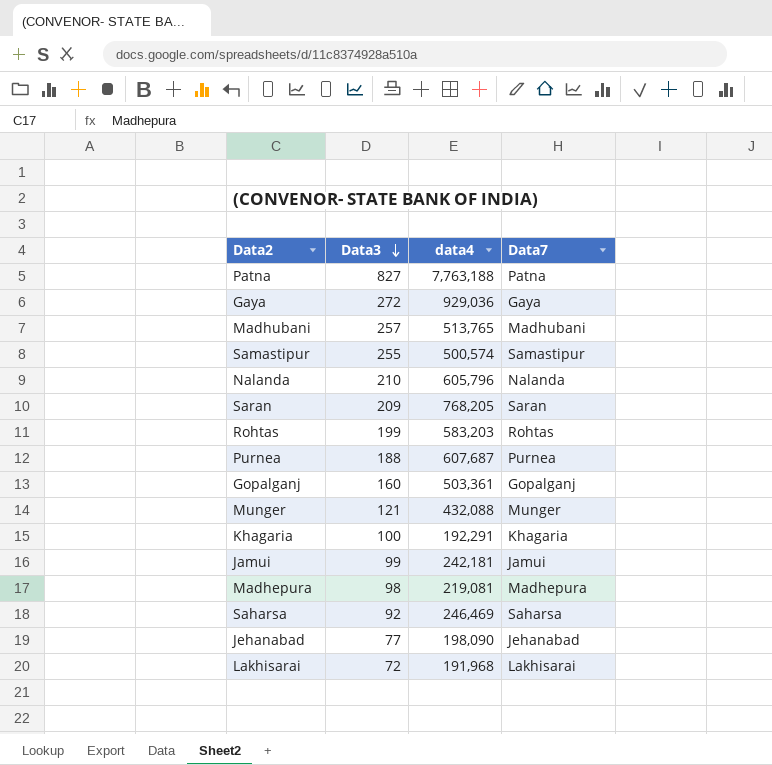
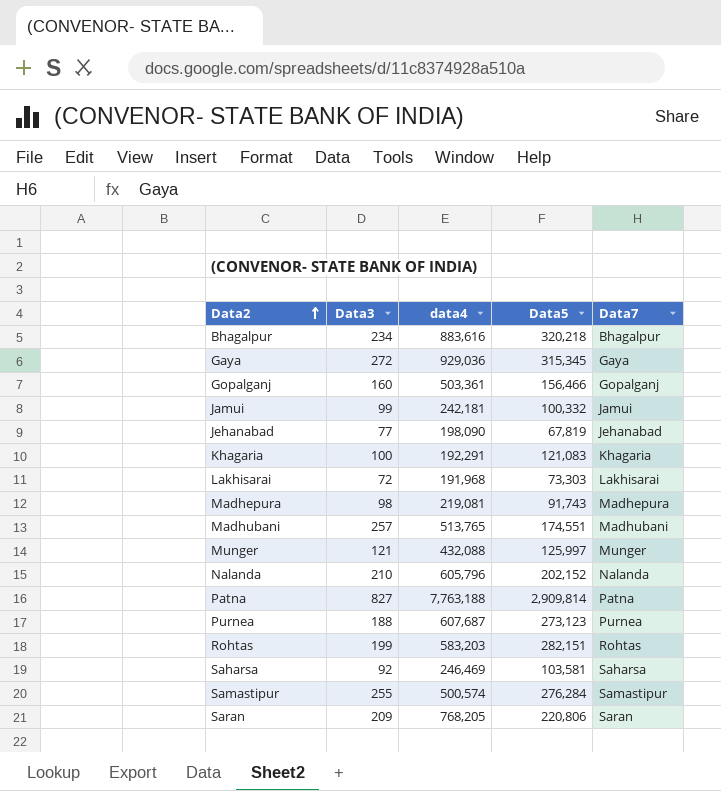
row order: Data3 descending -> Data2 ascending
column Data5 | position: none -> 4
row Bhagalpur: none -> 234 | 883,616 | 320,218 | Bhagalpur

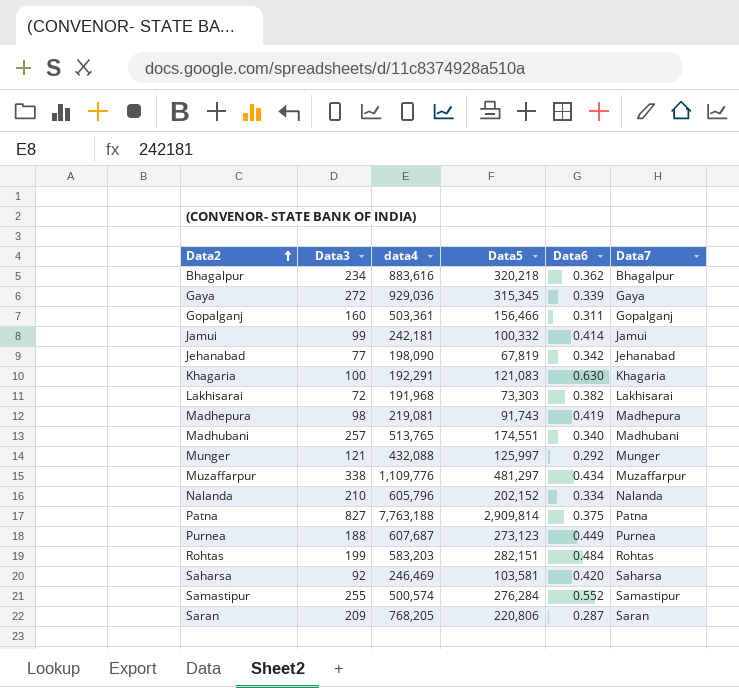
column Data6 | formula: none -> [Data5] / [data4]
row Muzaffarpur: none -> 338 | 1,109,776 | 481,297 | 0.434 | Muzaffarpur

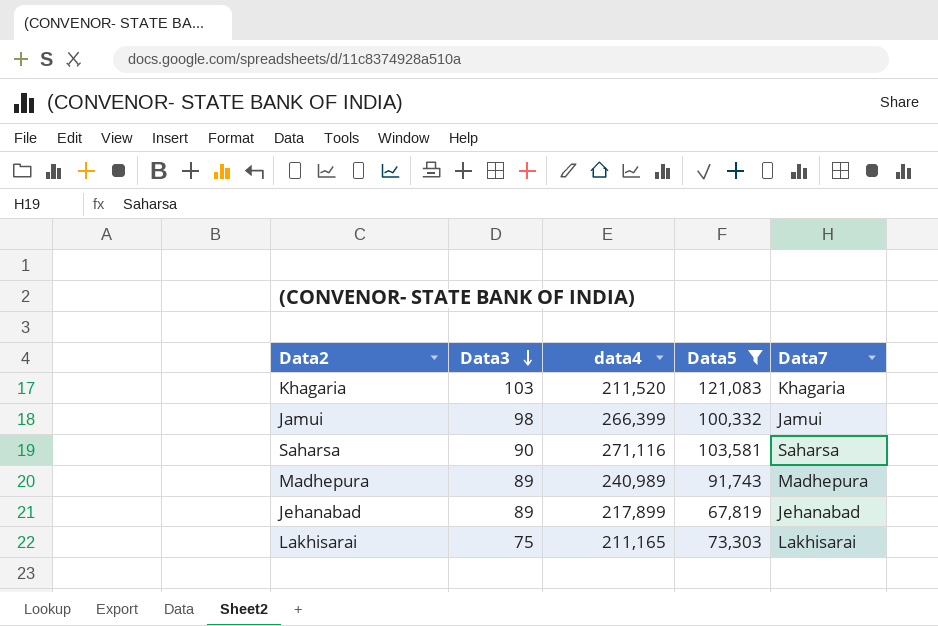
filter: none -> Data5 <= 121,083
row order: Data2 ascending -> Data3 descending
column Data6 | formula: [Data5] / [data4] -> none
Khagaria | Data3: 100 -> 103
Khagaria | data4: 192,291 -> 211,520
Jamui | Data3: 99 -> 98
Jamui | data4: 242,181 -> 266,399
Saharsa | Data3: 92 -> 90
Saharsa | data4: 246,469 -> 271,116
Madhepura | Data3: 98 -> 89
Madhepura | data4: 219,081 -> 240,989
Jehanabad | Data3: 77 -> 89
Jehanabad | data4: 198,090 -> 217,899
Lakhisarai | Data3: 72 -> 75
Lakhisarai | data4: 191,968 -> 211,165

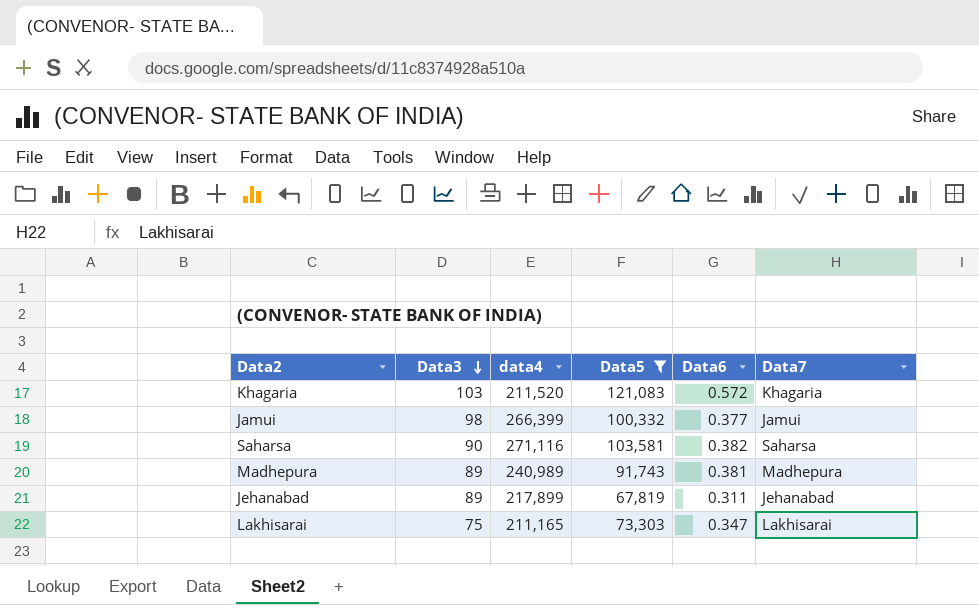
column Data6 | formula: none -> [Data5] / [data4]

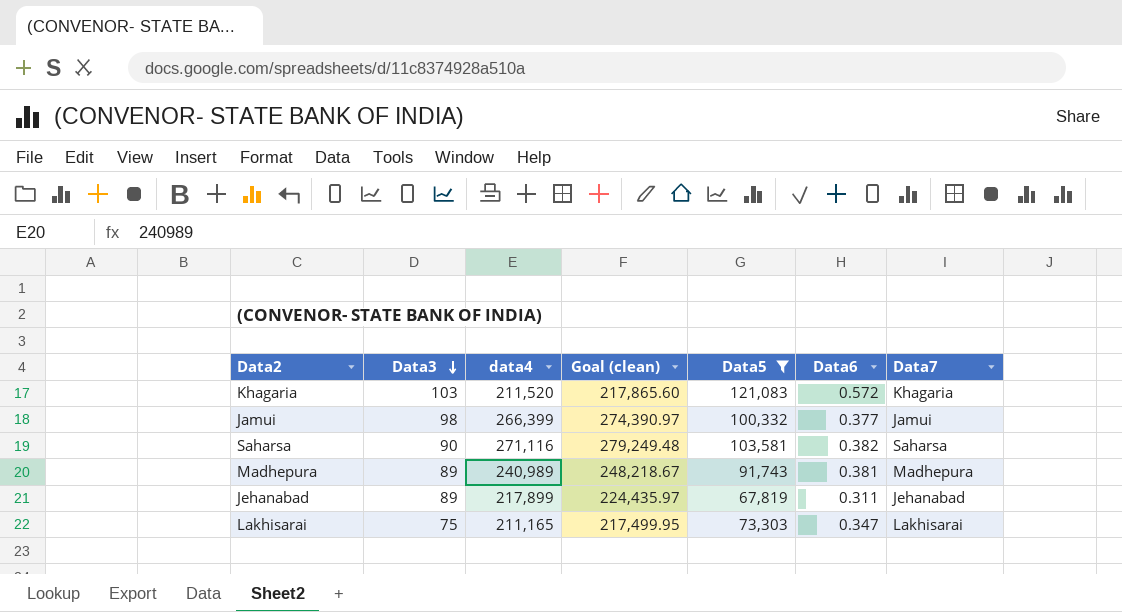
column Goal (clean) | formula: none -> [data4] * 1.03

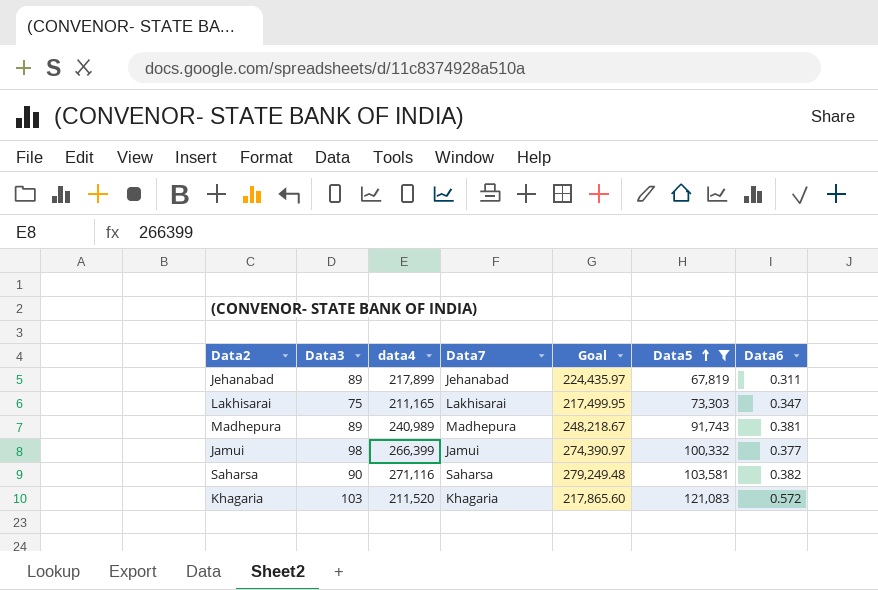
row order: Data3 descending -> Data5 ascending
column Data7 | position: 7 -> 4
column name: Goal (clean) -> Goal

